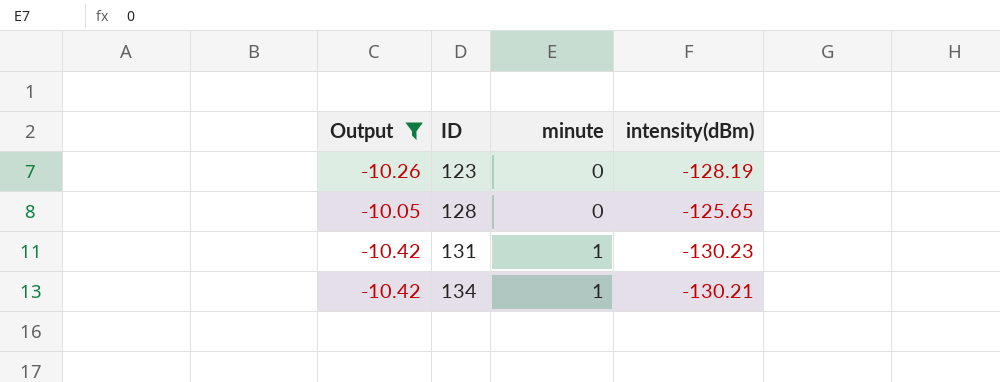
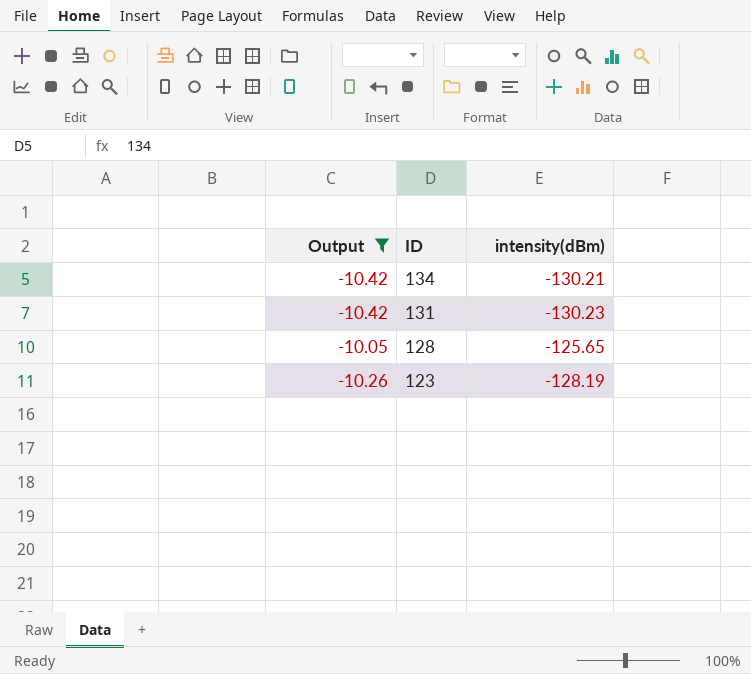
row order: ID ascending -> ID descending
column minute | position: 3 -> none

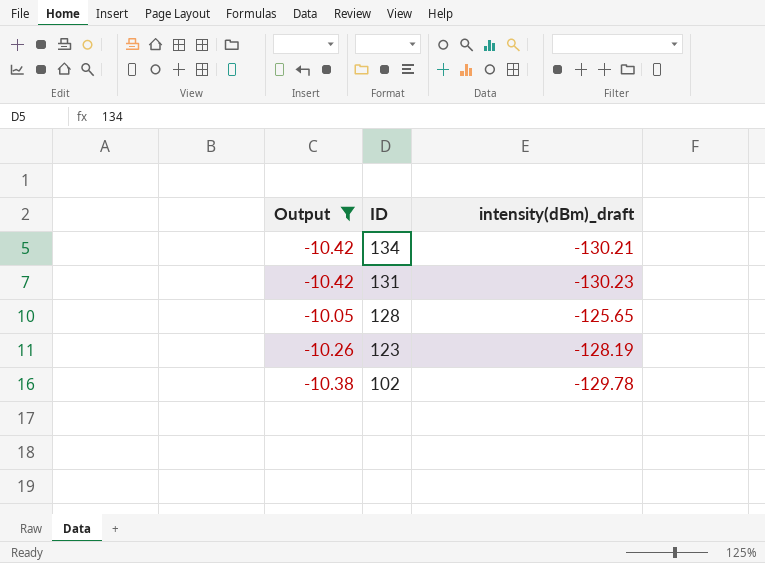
column name: intensity(dBm) -> intensity(dBm)_draft
row 102: none -> -10.38 | -129.78

